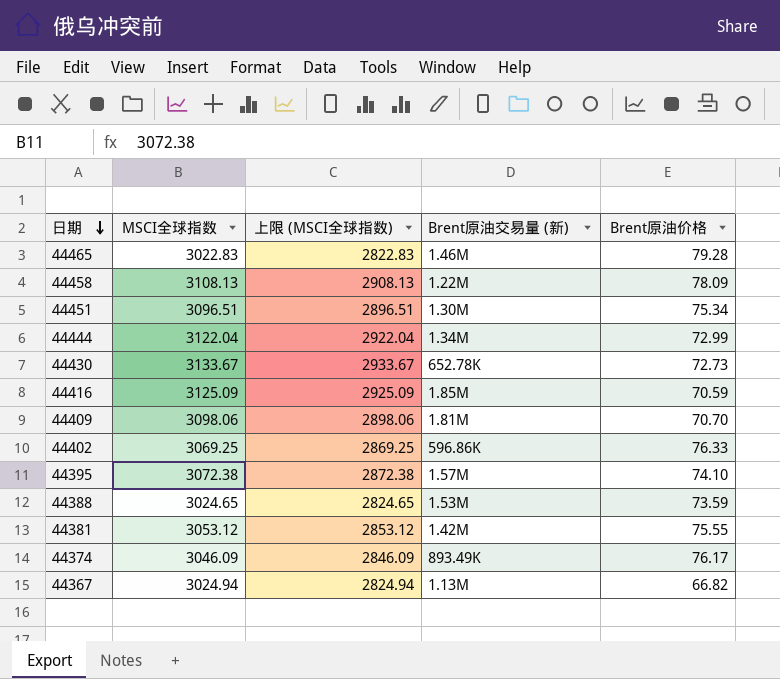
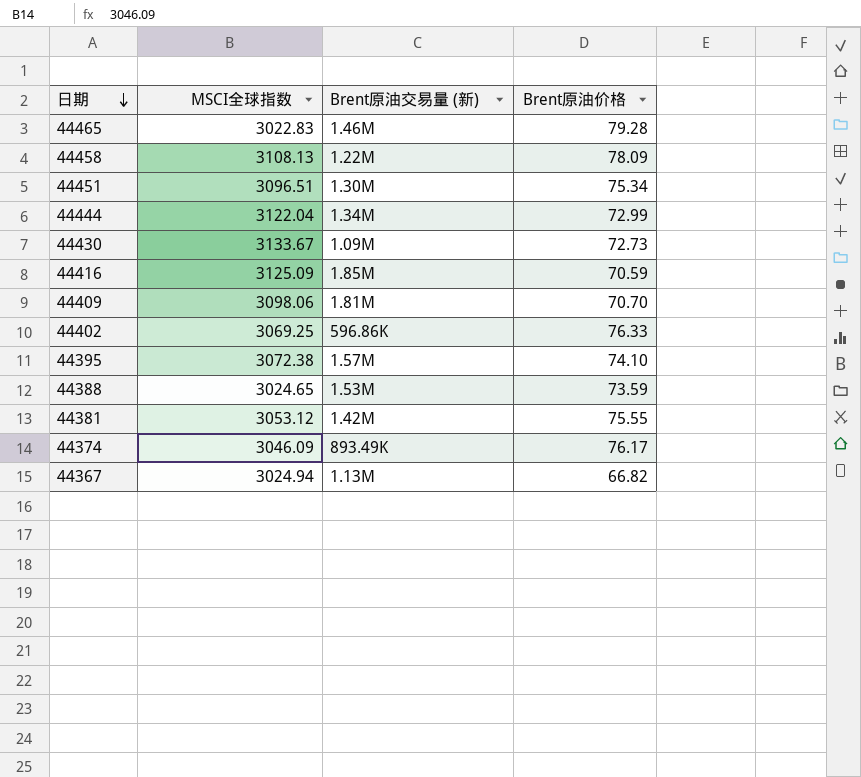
column 上限 (MSCI全球指数) | formula: [MSCI全球指数] - 200 -> none
44430 | Brent原油交易量 (新): 652.78K -> 1.09M

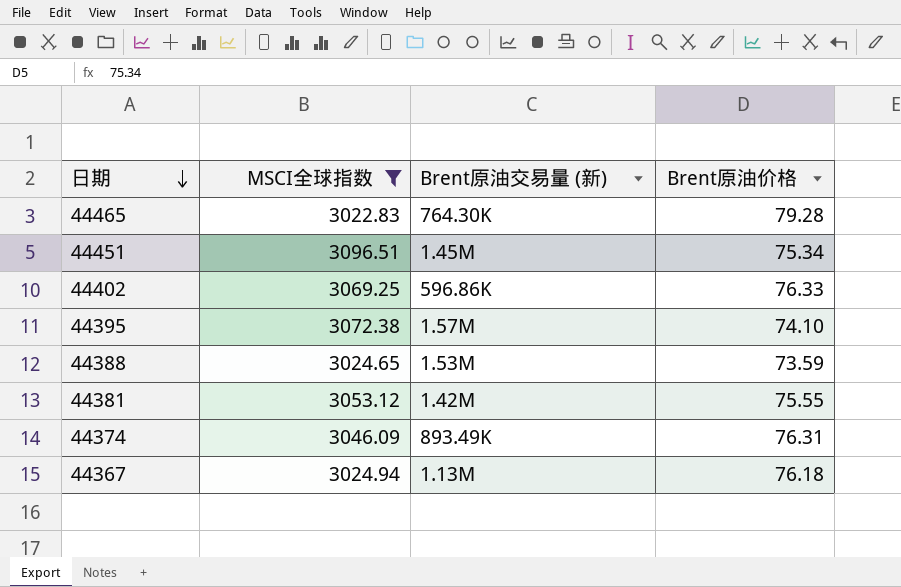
filter: none -> MSCI全球指数 <= 3096.51
44465 | Brent原油交易量 (新): 1.46M -> 764.30K
44451 | Brent原油交易量 (新): 1.30M -> 1.45M
44374 | Brent原油价格: 76.17 -> 76.31
44367 | Brent原油价格: 66.82 -> 76.18

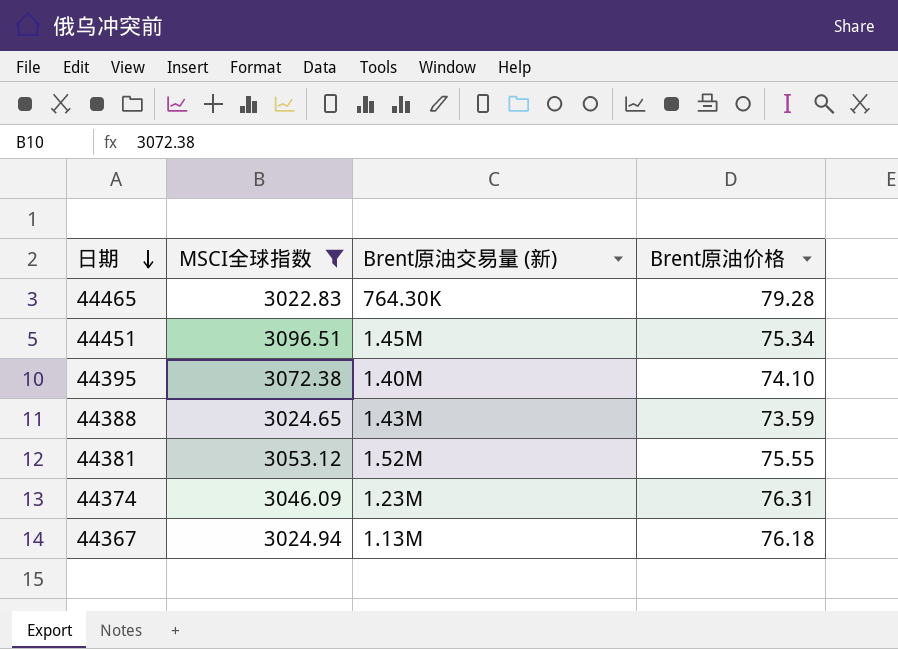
row 44402: 3069.25 | 596.86K | 76.33 -> none
44395 | Brent原油交易量 (新): 1.57M -> 1.40M
44388 | Brent原油交易量 (新): 1.53M -> 1.43M
44381 | Brent原油交易量 (新): 1.42M -> 1.52M
44374 | Brent原油交易量 (新): 893.49K -> 1.23M

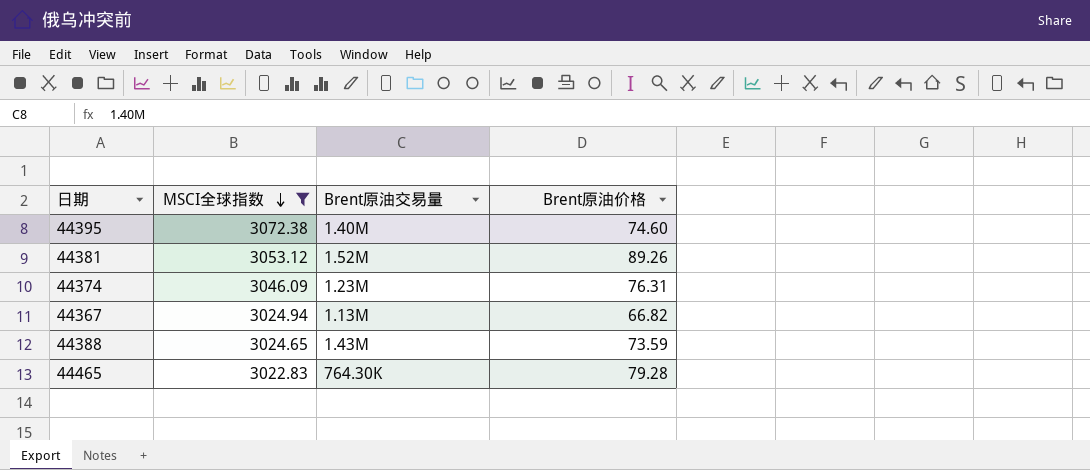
row order: 日期 descending -> MSCI全球指数 descending
column name: Brent原油交易量 (新) -> Brent原油交易量
row 44451: 3096.51 | 1.45M | 75.34 -> none
44395 | Brent原油价格: 74.10 -> 74.60
44381 | Brent原油价格: 75.55 -> 89.26
44367 | Brent原油价格: 76.18 -> 66.82

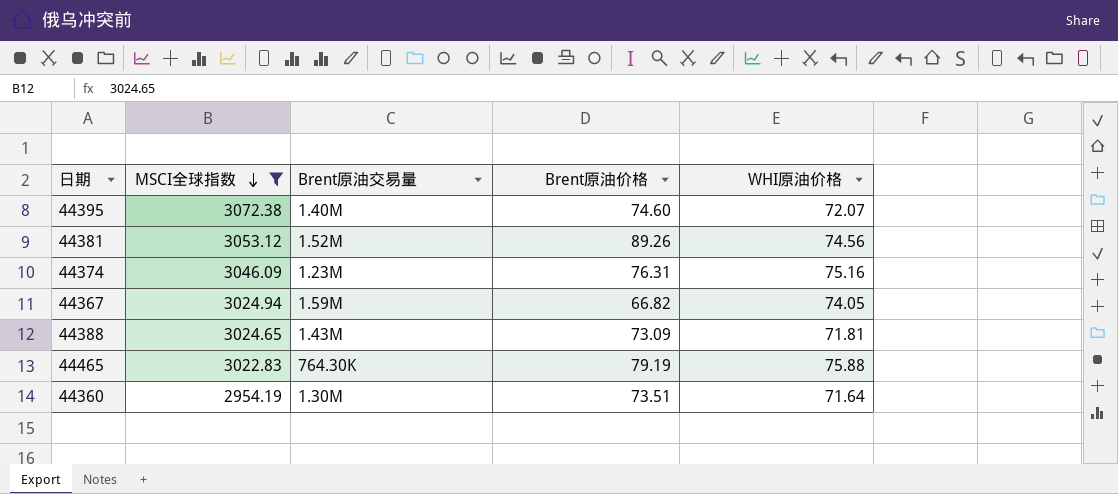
column WHI原油价格 | position: none -> 5
44367 | Brent原油交易量: 1.13M -> 1.59M
44388 | Brent原油价格: 73.59 -> 73.09
44465 | Brent原油价格: 79.28 -> 79.19
row 44360: none -> 2954.19 | 1.30M | 73.51 | 71.64

